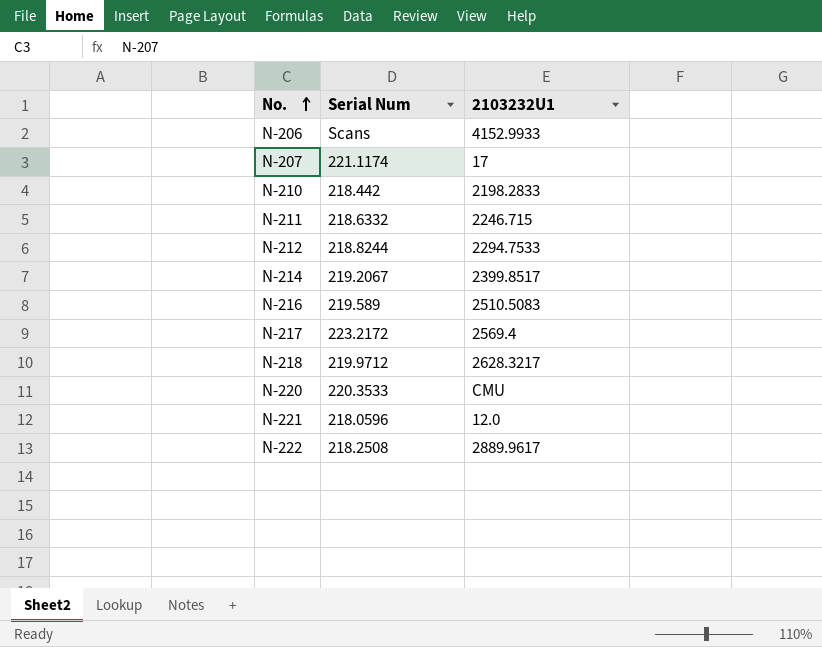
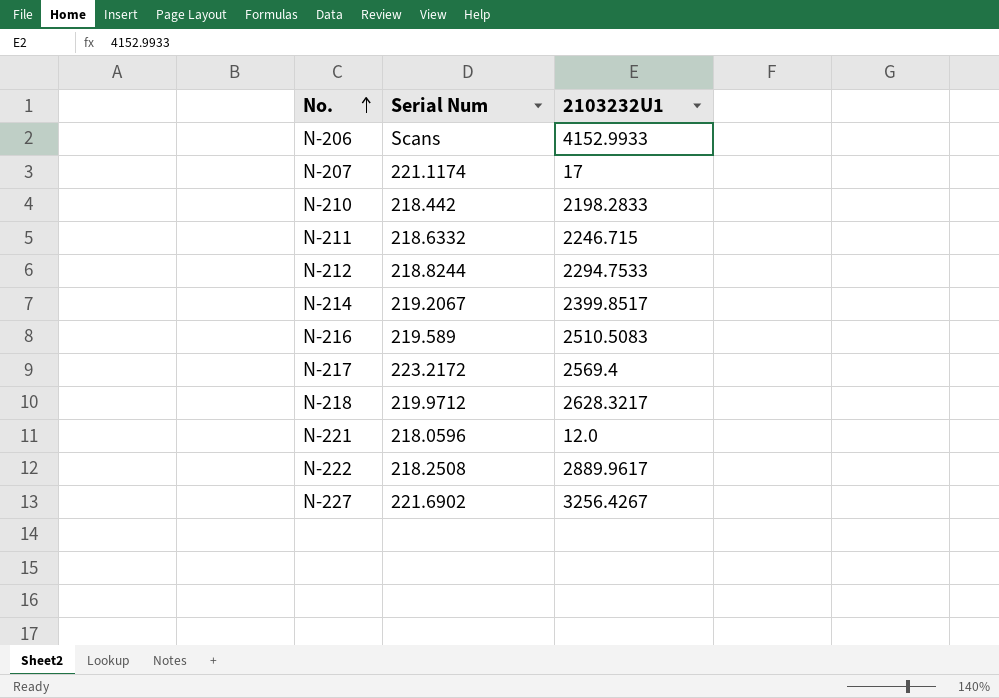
row N-220: 220.3533 | CMU -> none
row N-227: none -> 221.6902 | 3256.4267

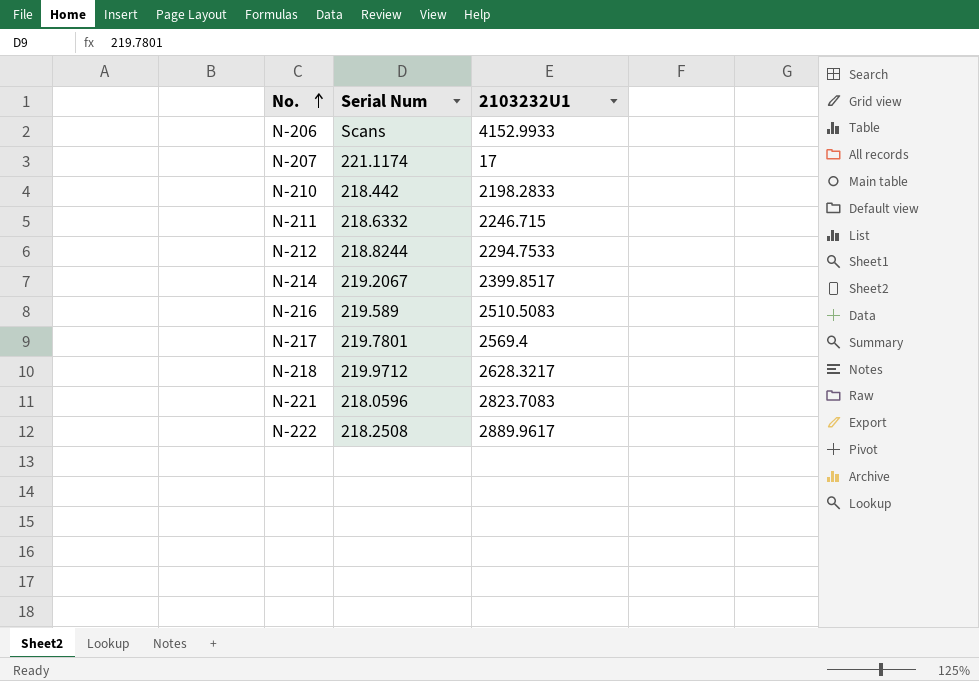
row N-227: 221.6902 | 3256.4267 -> none
N-217 | Serial Num: 223.2172 -> 219.7801
N-221 | 2103232U1: 12.0 -> 2823.7083

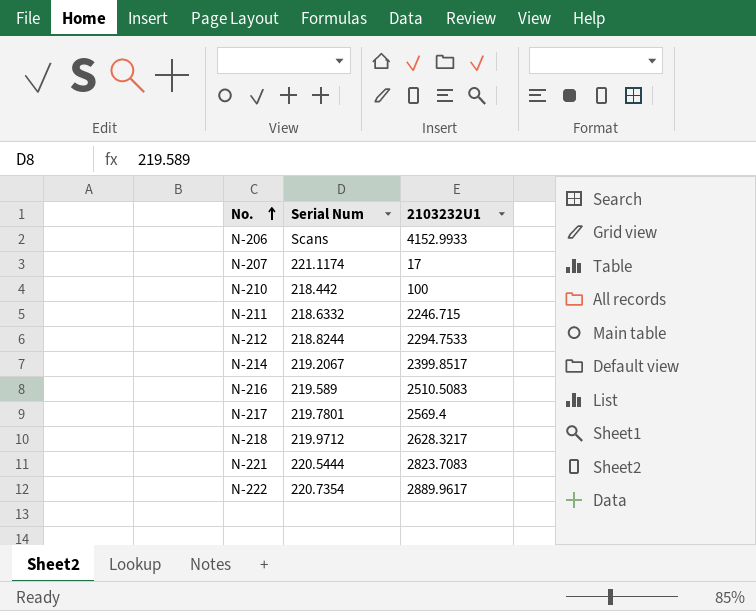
N-210 | 2103232U1: 2198.2833 -> 100
N-221 | Serial Num: 218.0596 -> 220.5444
N-222 | Serial Num: 218.2508 -> 220.7354

